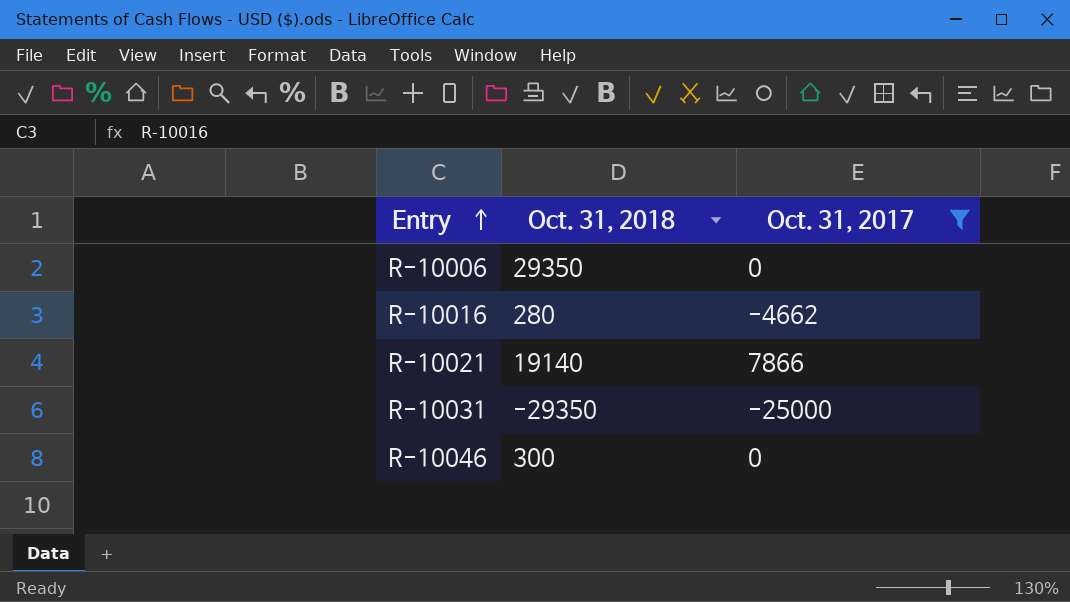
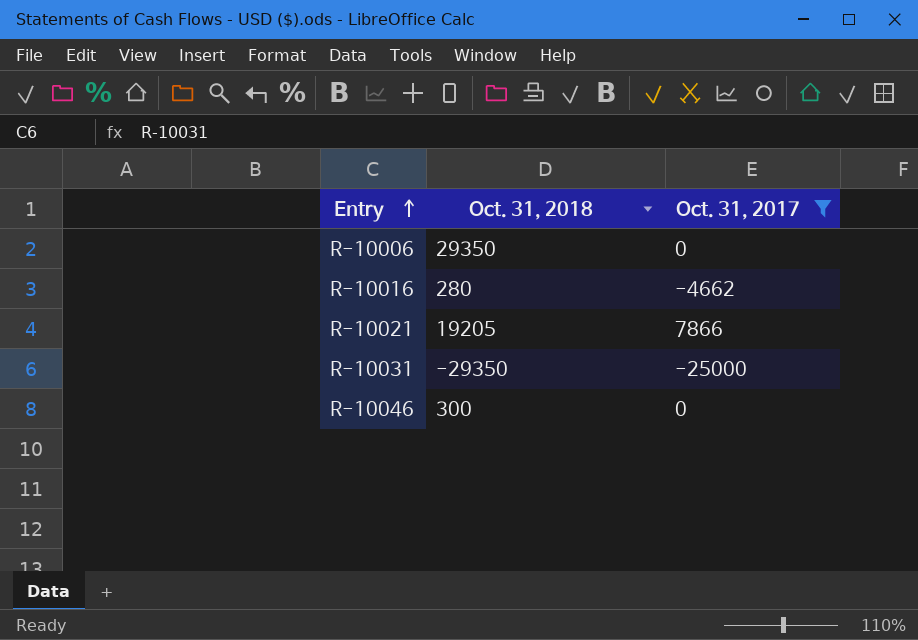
R-10021 | Oct. 31, 2018: 19140 -> 19205

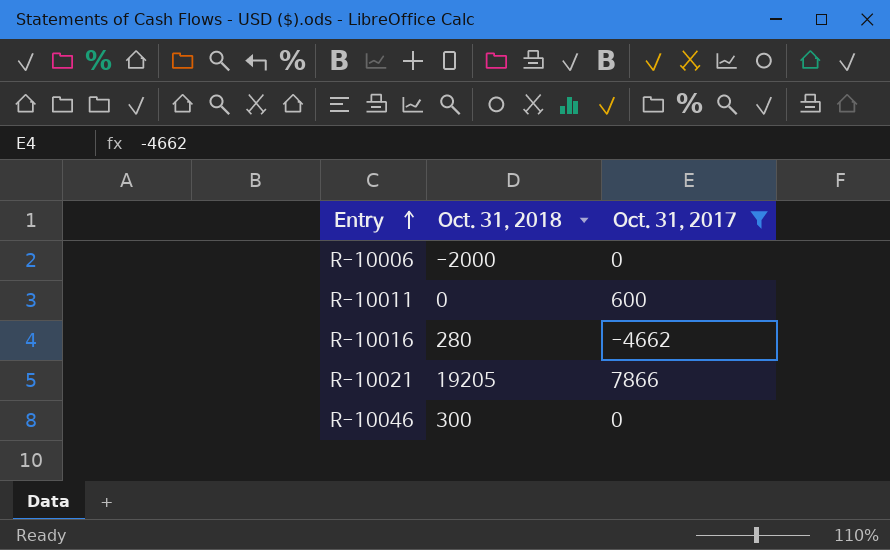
row R-10031: -29350 | -25000 -> none
R-10006 | Oct. 31, 2018: 29350 -> -2000
row R-10011: none -> 0 | 600

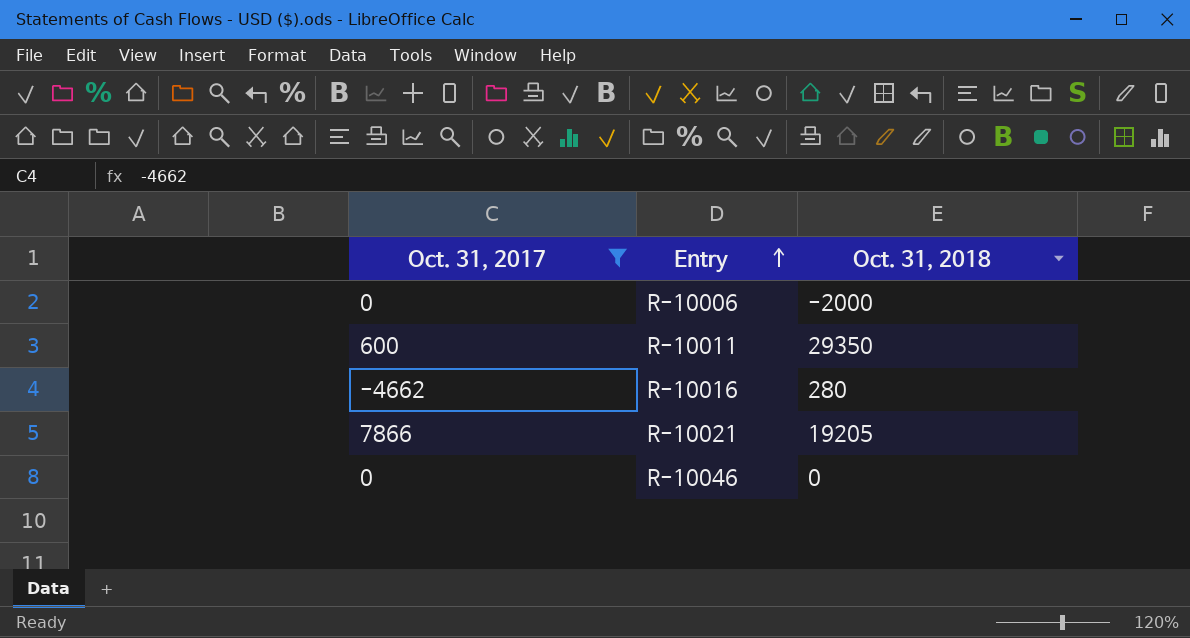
column Oct. 31, 2017 | position: 3 -> 1
R-10011 | Oct. 31, 2018: 0 -> 29350
R-10046 | Oct. 31, 2018: 300 -> 0

